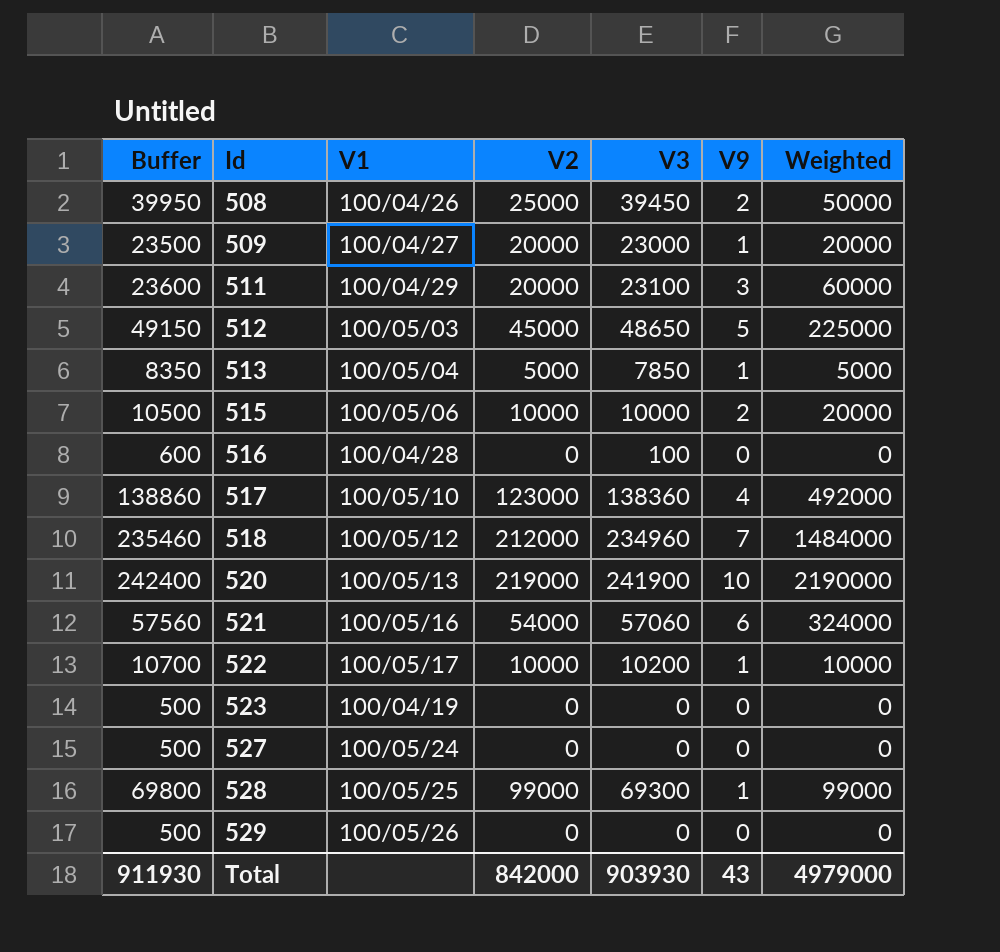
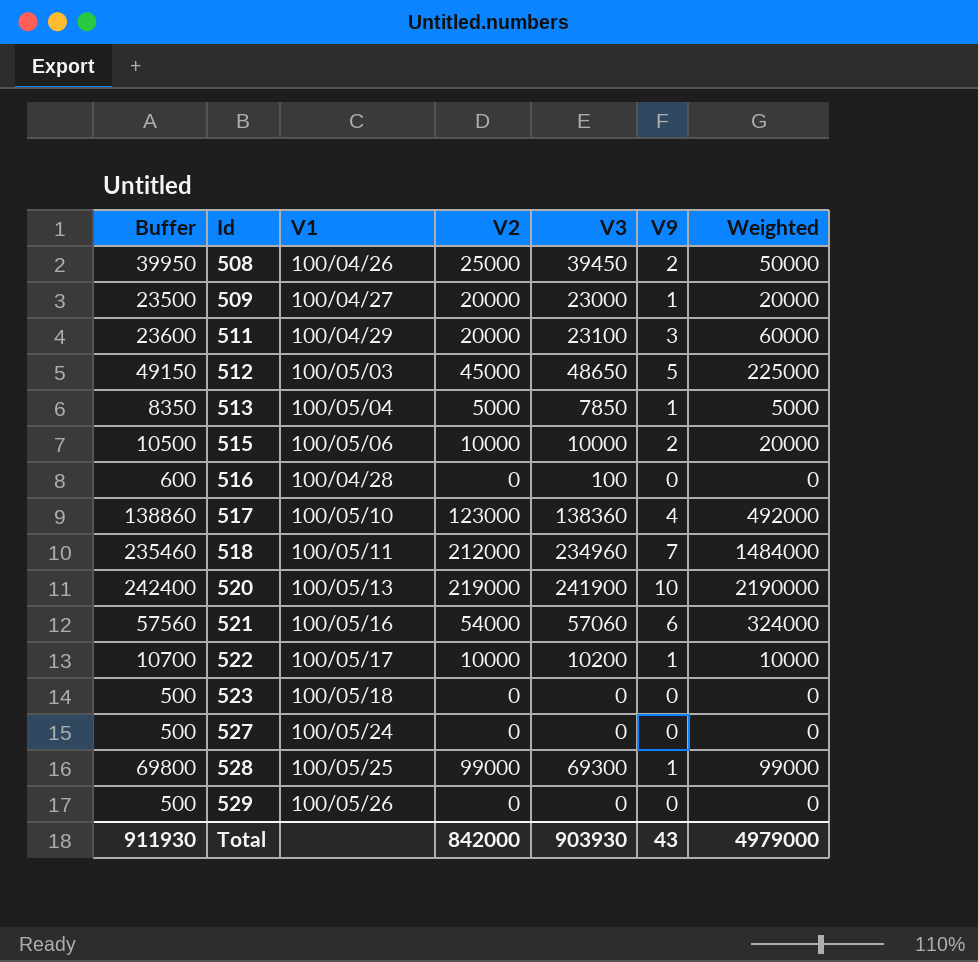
518 | V1: 100/05/12 -> 100/05/11
523 | V1: 100/04/19 -> 100/05/18

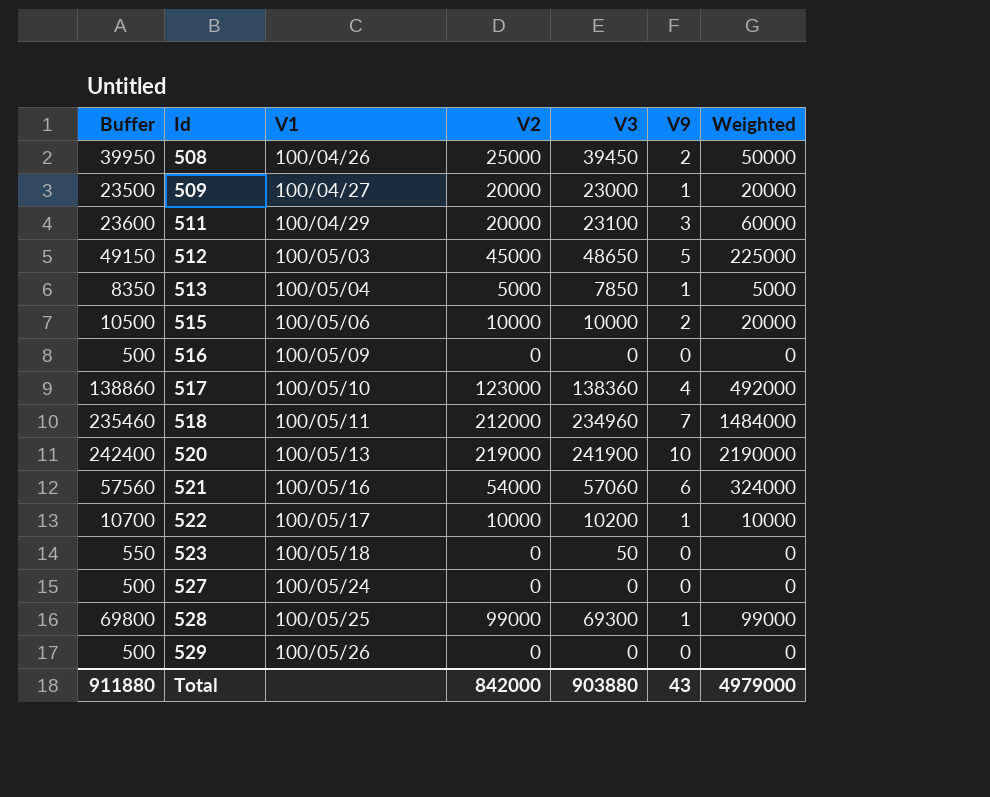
516 | Buffer: 600 -> 500
516 | V1: 100/04/28 -> 100/05/09
516 | V3: 100 -> 0
523 | Buffer: 500 -> 550
523 | V3: 0 -> 50
Total | Buffer: 911930 -> 911880
Total | V3: 903930 -> 903880

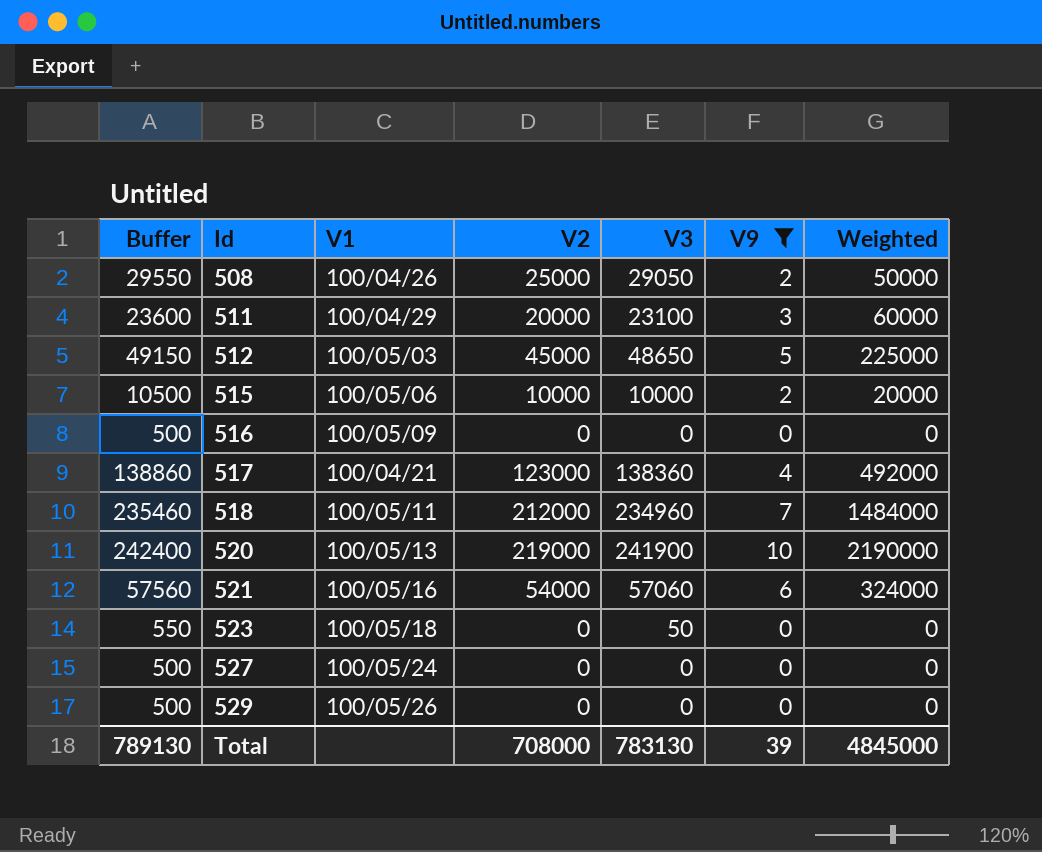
filter: none -> V9 != 1
508 | Buffer: 39950 -> 29550
508 | V3: 39450 -> 29050
517 | V1: 100/05/10 -> 100/04/21
Total | Buffer: 911880 -> 789130
Total | V2: 842000 -> 708000
Total | V3: 903880 -> 783130
Total | V9: 43 -> 39
Total | Weighted: 4979000 -> 4845000

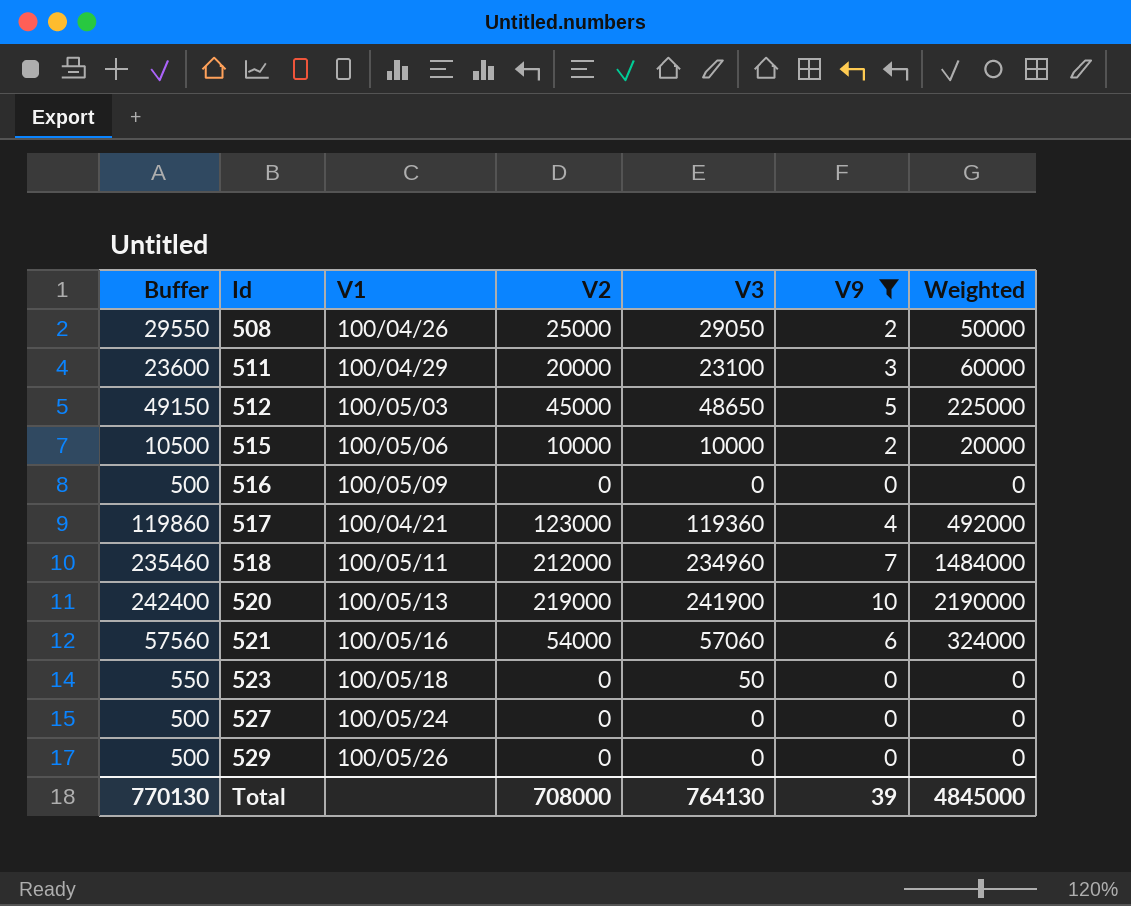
517 | Buffer: 138860 -> 119860
517 | V3: 138360 -> 119360
Total | Buffer: 789130 -> 770130
Total | V3: 783130 -> 764130

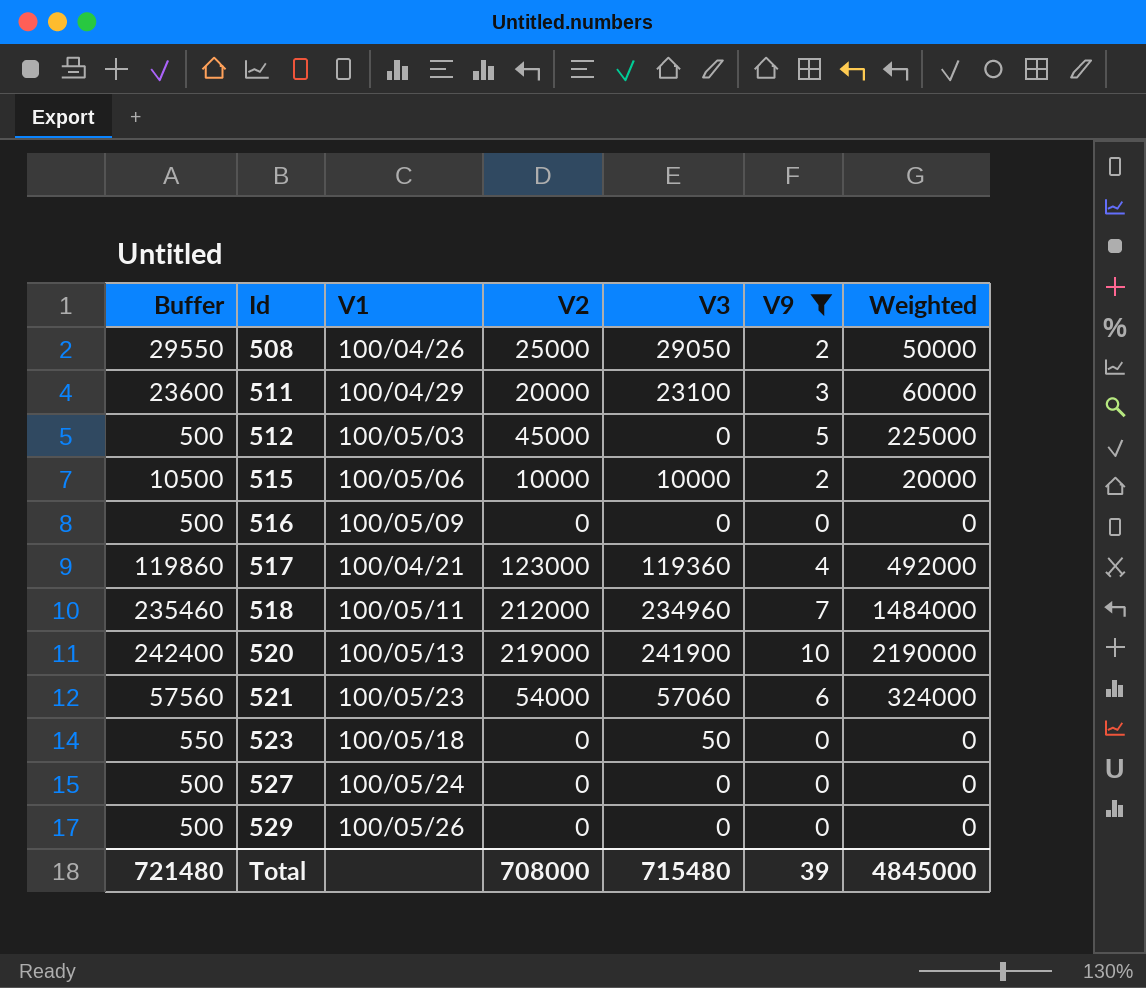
512 | Buffer: 49150 -> 500
512 | V3: 48650 -> 0
521 | V1: 100/05/16 -> 100/05/23
Total | Buffer: 770130 -> 721480
Total | V3: 764130 -> 715480

